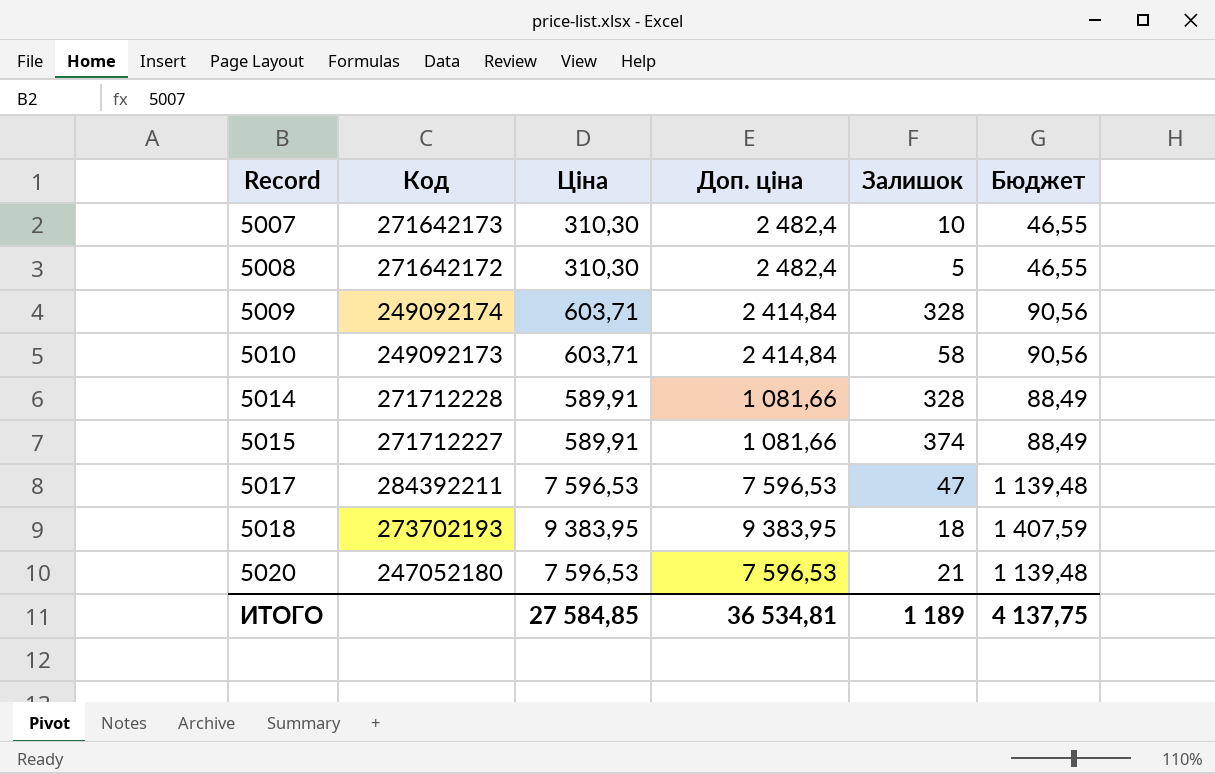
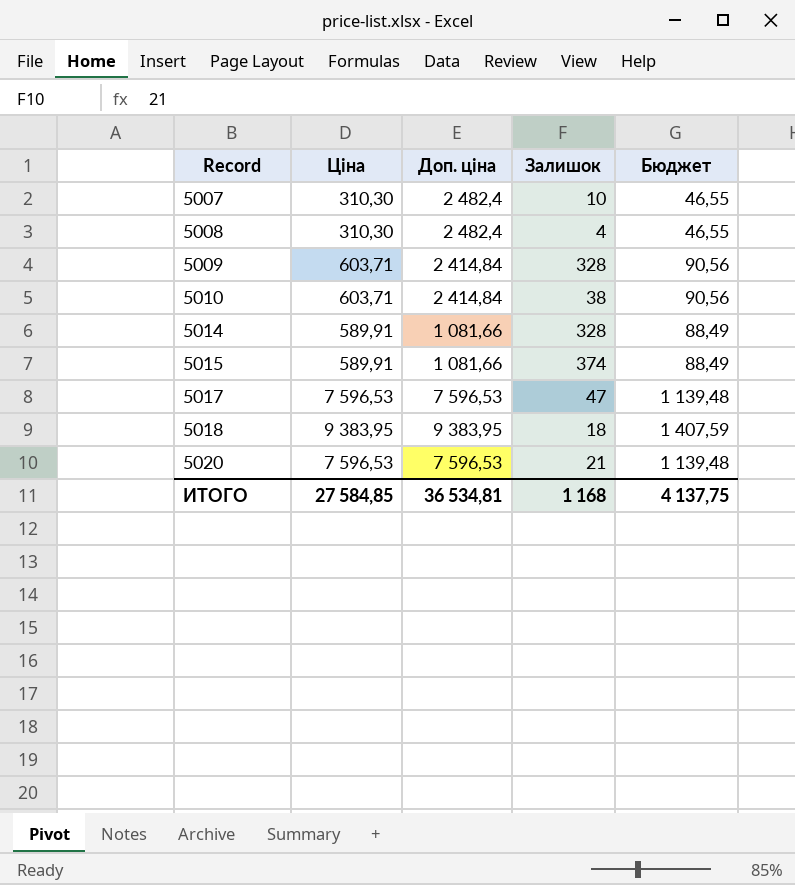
column Код | position: 2 -> none
5008 | Залишок: 5 -> 4
5010 | Залишок: 58 -> 38
ИТОГО | Залишок: 1 189 -> 1 168

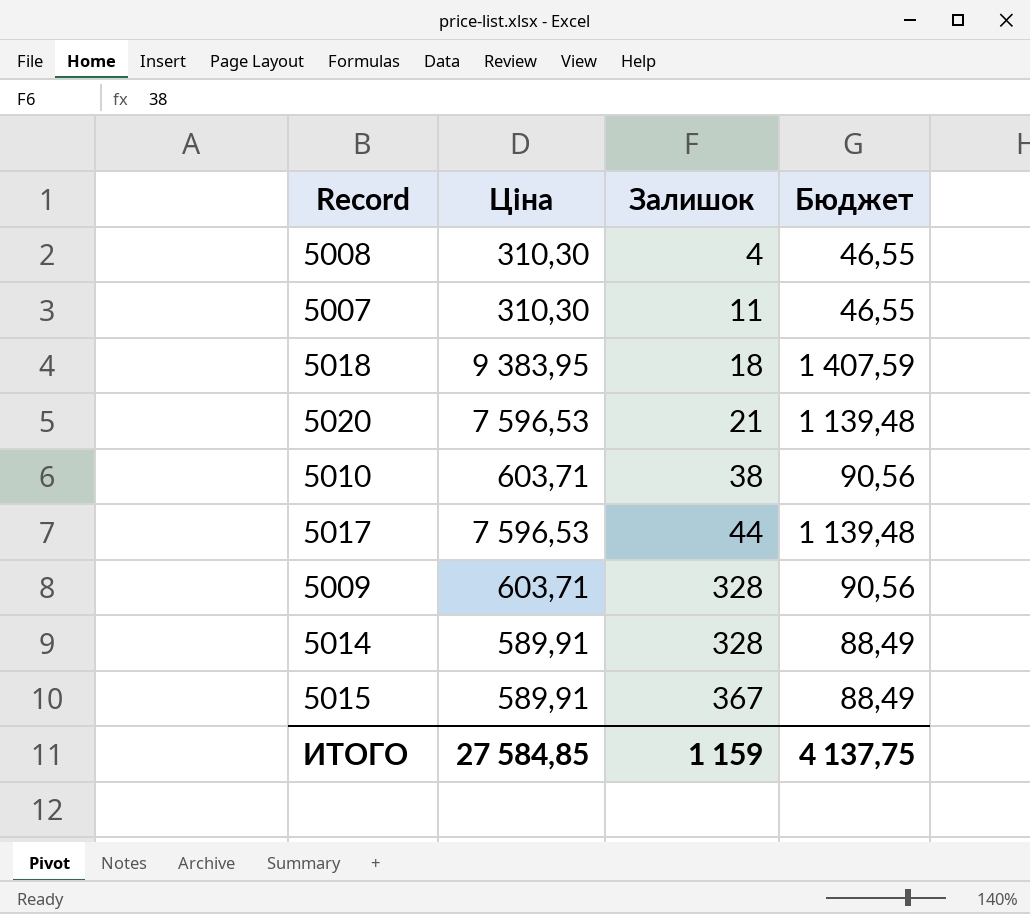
row order: Record ascending -> Залишок ascending
column Доп. ціна | position: 3 -> none
5007 | Залишок: 10 -> 11
5017 | Залишок: 47 -> 44
5015 | Залишок: 374 -> 367
ИТОГО | Залишок: 1 168 -> 1 159

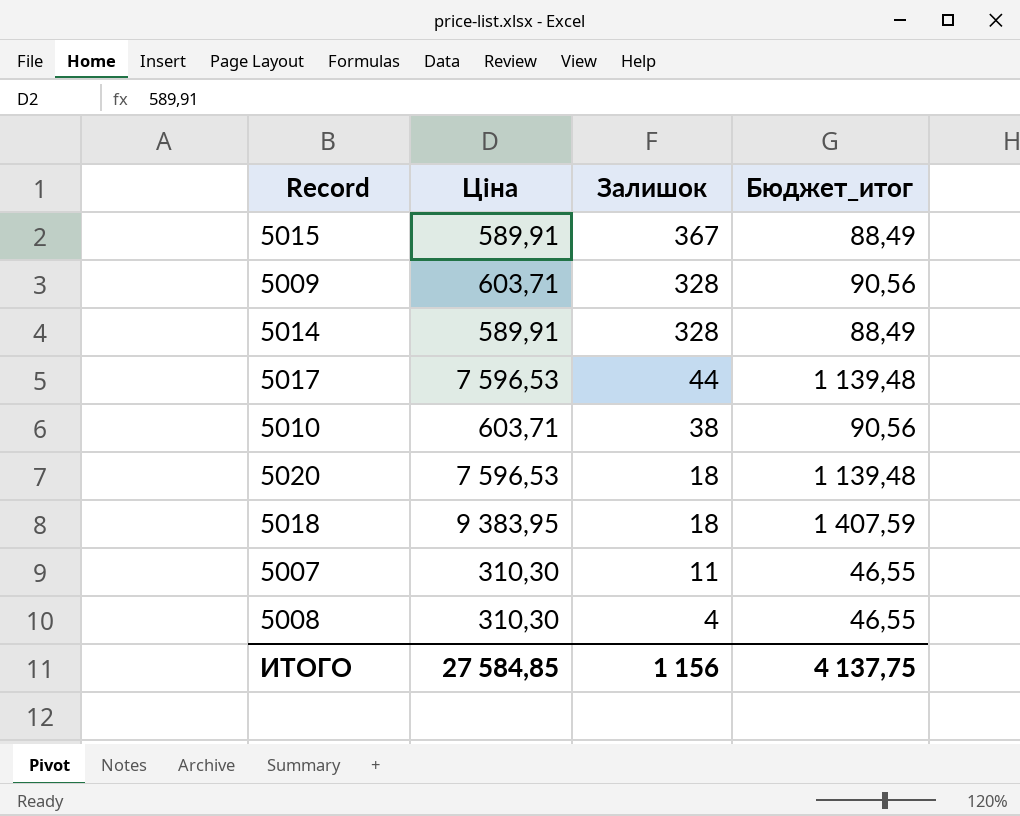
row order: Залишок ascending -> Залишок descending
column name: Бюджет -> Бюджет_итог
5020 | Залишок: 21 -> 18
ИТОГО | Залишок: 1 159 -> 1 156

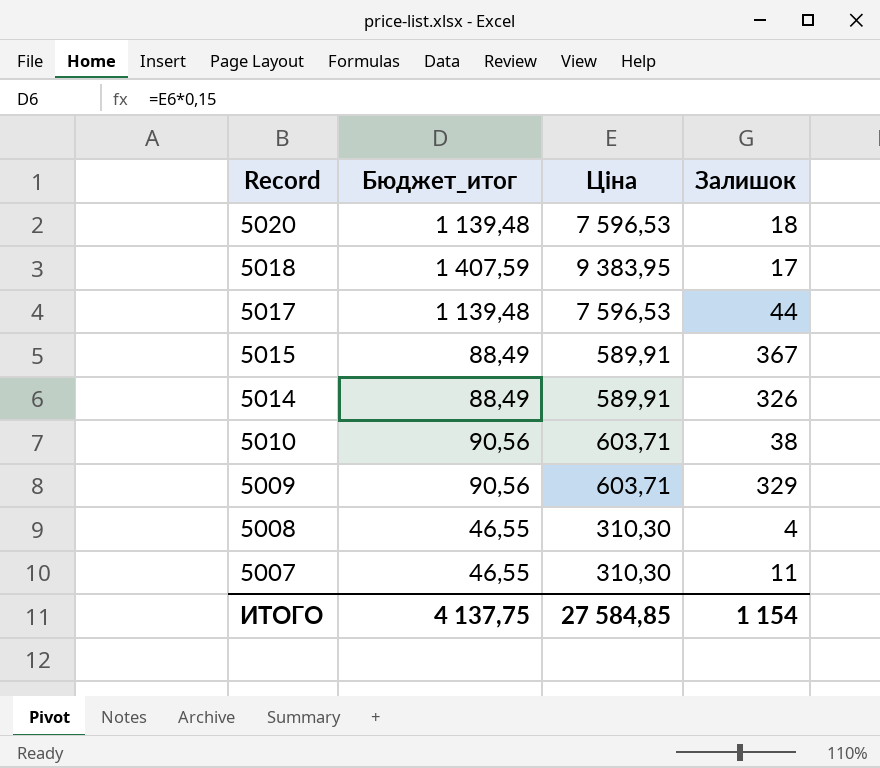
row order: Залишок descending -> Record descending
column Бюджет_итог | position: 4 -> 2
5018 | Залишок: 18 -> 17
5014 | Залишок: 328 -> 326
5009 | Залишок: 328 -> 329
ИТОГО | Залишок: 1 156 -> 1 154

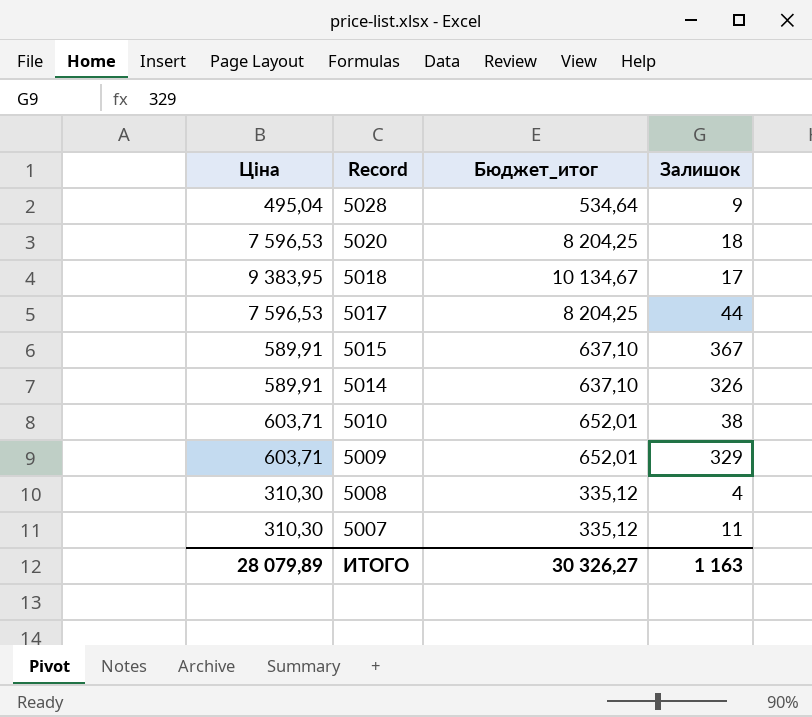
column Ціна | position: 3 -> 1
column Бюджет_итог | formula: [Ціна] * 0,15 -> [Ціна] * 1,08
row 5028: none -> 495,04 | 534,64 | 9
ИТОГО | Ціна: 27 584,85 -> 28 079,89
ИТОГО | Бюджет_итог: 4 137,75 -> 30 326,27
ИТОГО | Залишок: 1 154 -> 1 163

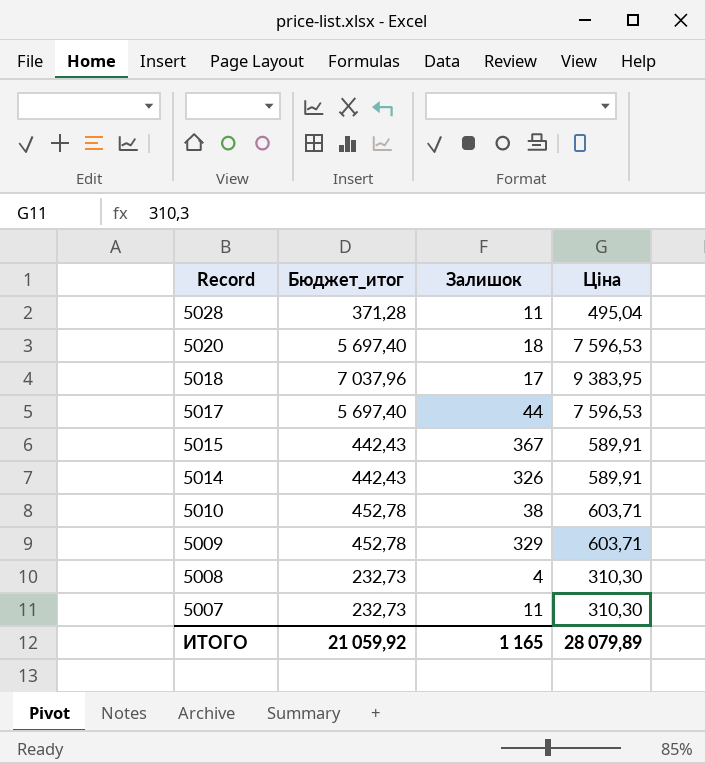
column Бюджет_итог | formula: [Ціна] * 1,08 -> [Ціна] * 0,75
column Ціна | position: 1 -> 4
5028 | Залишок: 9 -> 11
ИТОГО | Бюджет_итог: 30 326,27 -> 21 059,92
ИТОГО | Залишок: 1 163 -> 1 165

